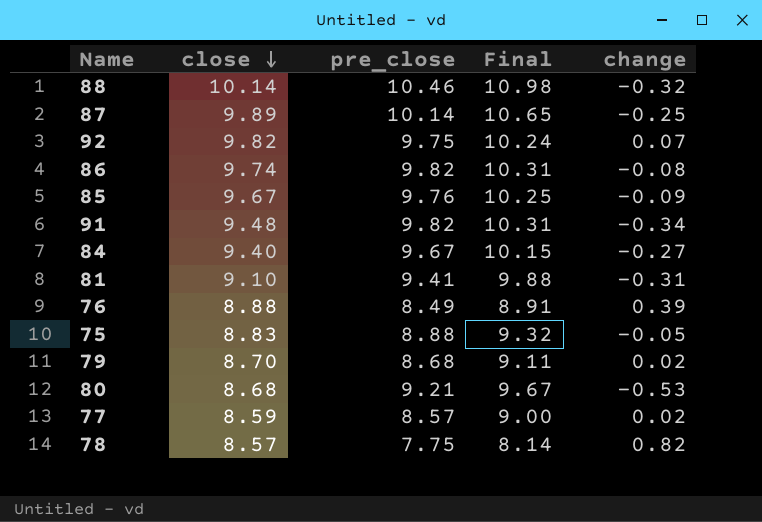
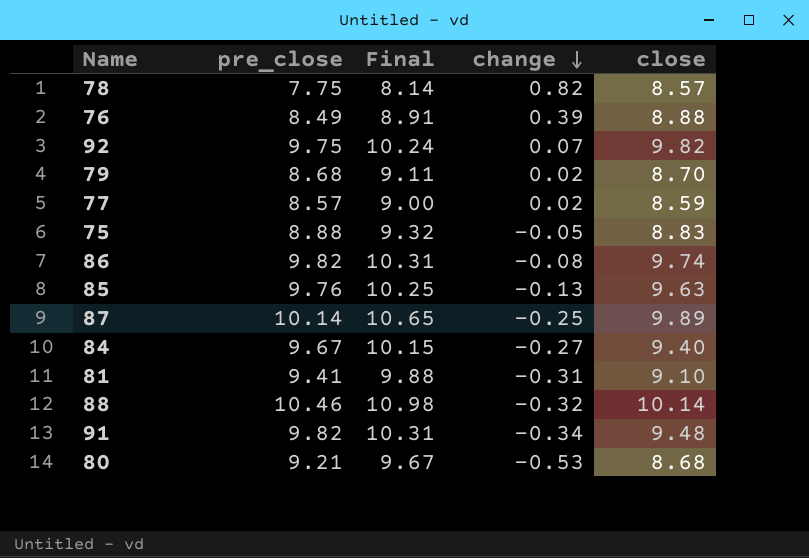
row order: close descending -> change descending
column close | position: 2 -> 5
85 | change: -0.09 -> -0.13
85 | close: 9.67 -> 9.63

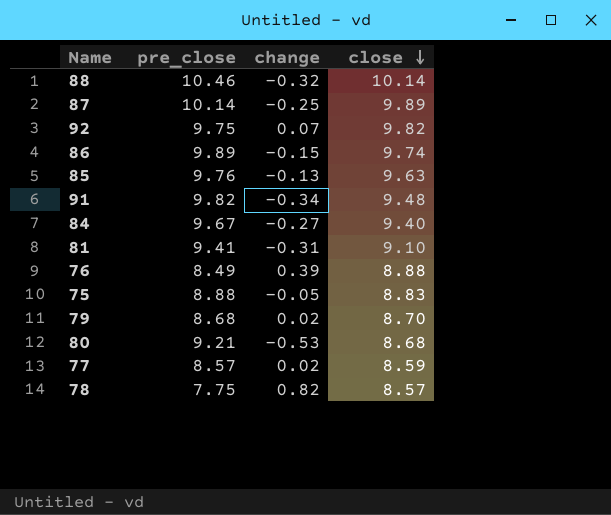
row order: change descending -> close descending
column Final | formula: [pre_close] * 1.05 -> none
86 | pre_close: 9.82 -> 9.89
86 | change: -0.08 -> -0.15

